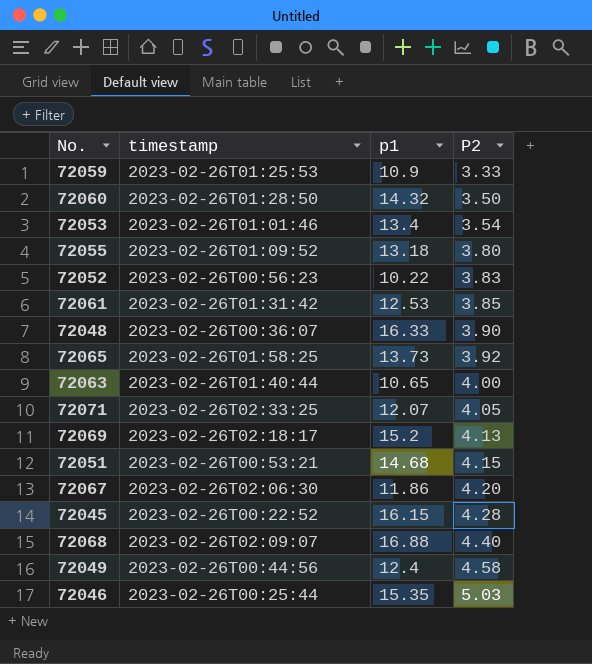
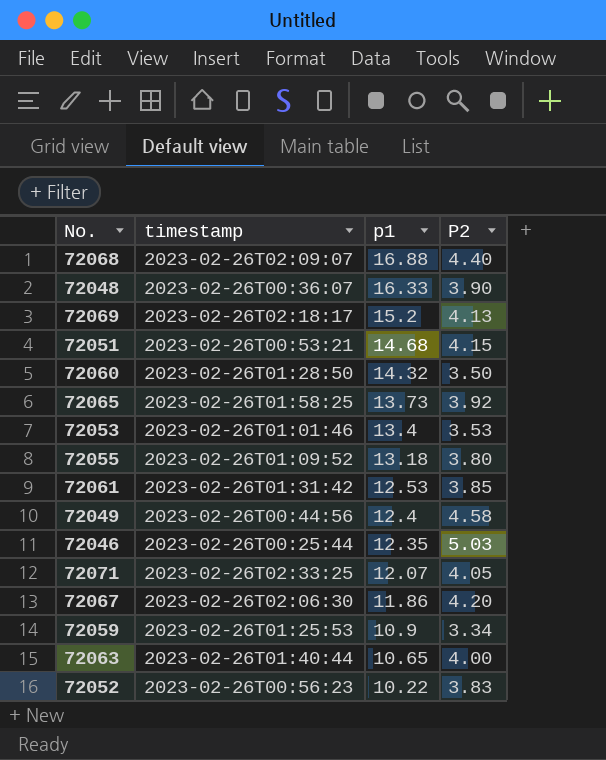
row order: P2 ascending -> p1 descending
row 72045: 2023-02-26T00:22:52 | 16.15 | 4.28 -> none
72053 | P2: 3.54 -> 3.53
72046 | p1: 15.35 -> 12.35
72059 | P2: 3.33 -> 3.34

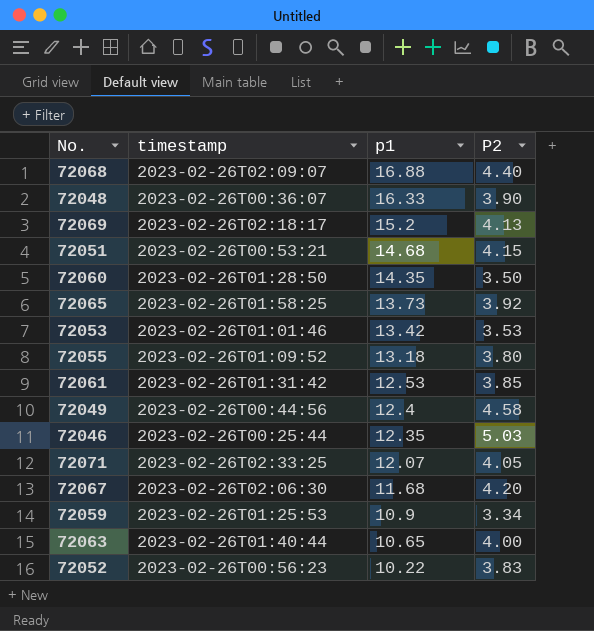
72060 | p1: 14.32 -> 14.35
72053 | p1: 13.4 -> 13.42
72067 | p1: 11.86 -> 11.68

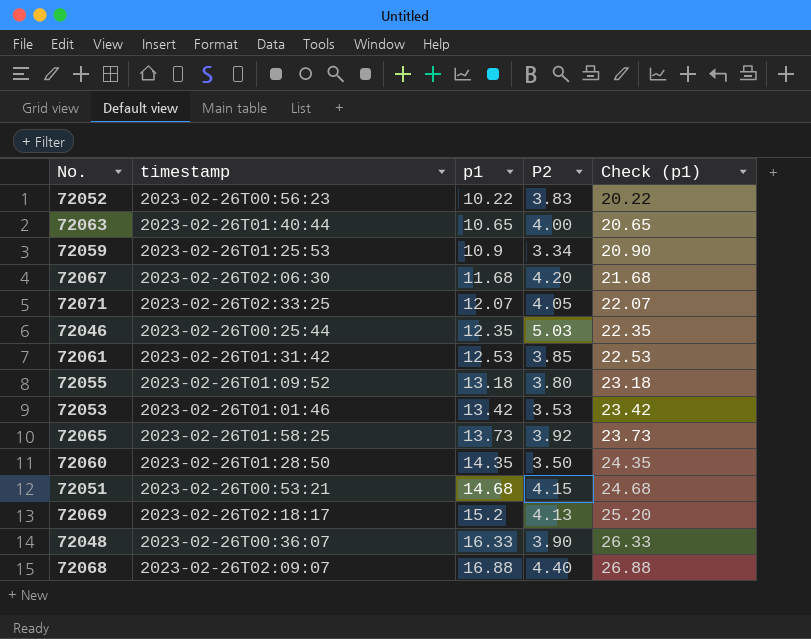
row order: p1 descending -> p1 ascending
column Check (p1) | formula: none -> [p1] + 10
row 72049: 2023-02-26T00:44:56 | 12.4 | 4.58 -> none

